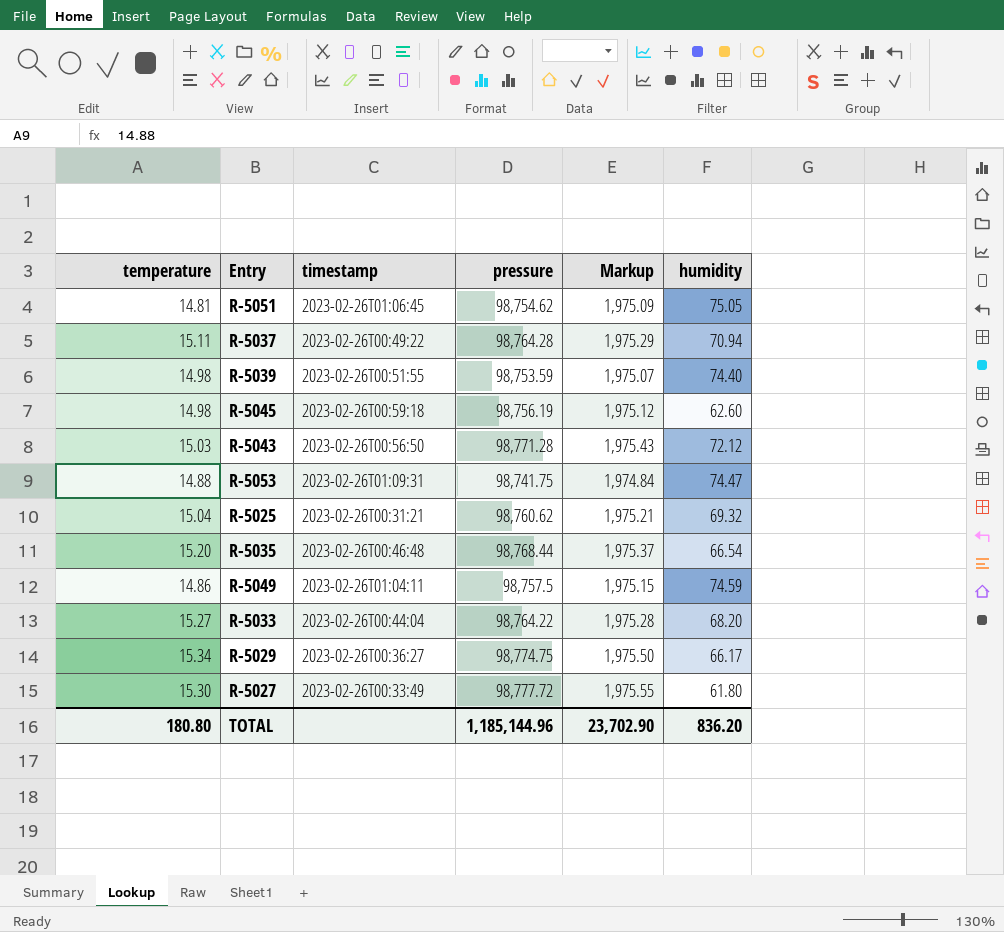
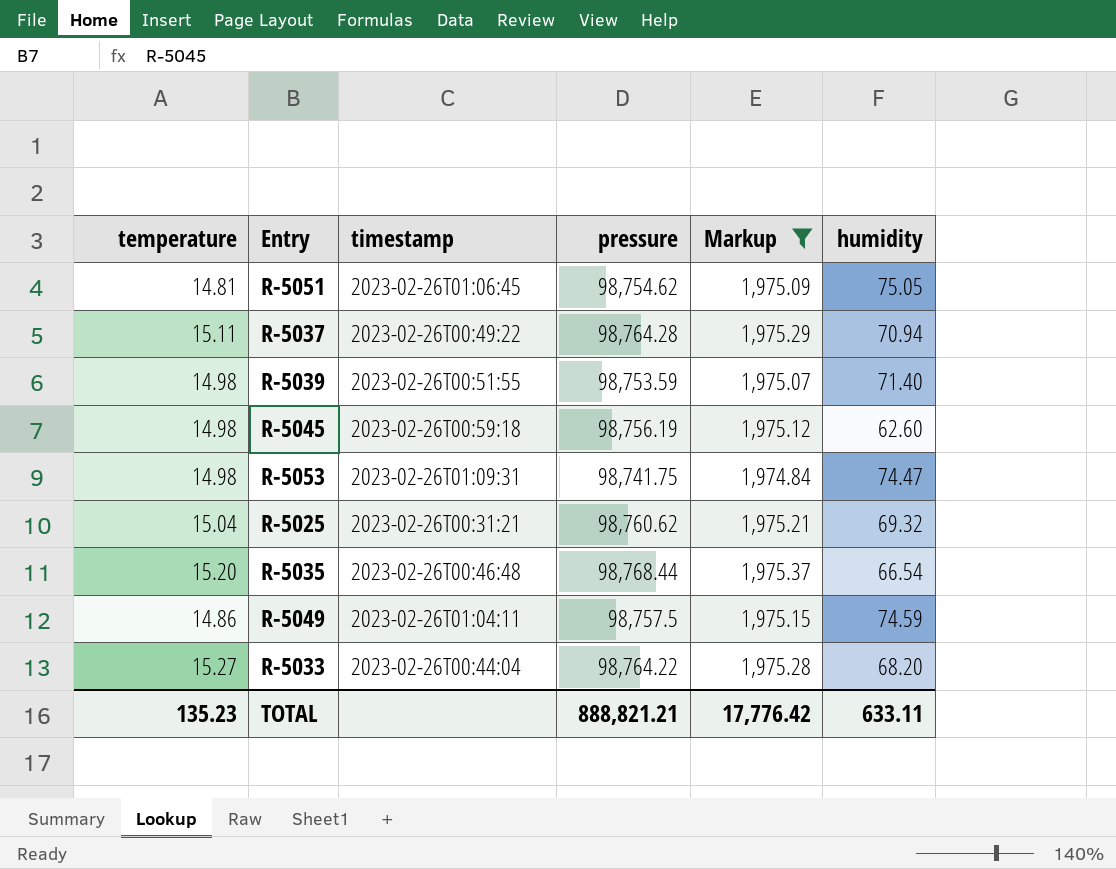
filter: none -> Markup <= 1,975.37
R-5039 | humidity: 74.40 -> 71.40
R-5053 | temperature: 14.88 -> 14.98
TOTAL | temperature: 180.80 -> 135.23
TOTAL | pressure: 1,185,144.96 -> 888,821.21
TOTAL | Markup: 23,702.90 -> 17,776.42
TOTAL | humidity: 836.20 -> 633.11

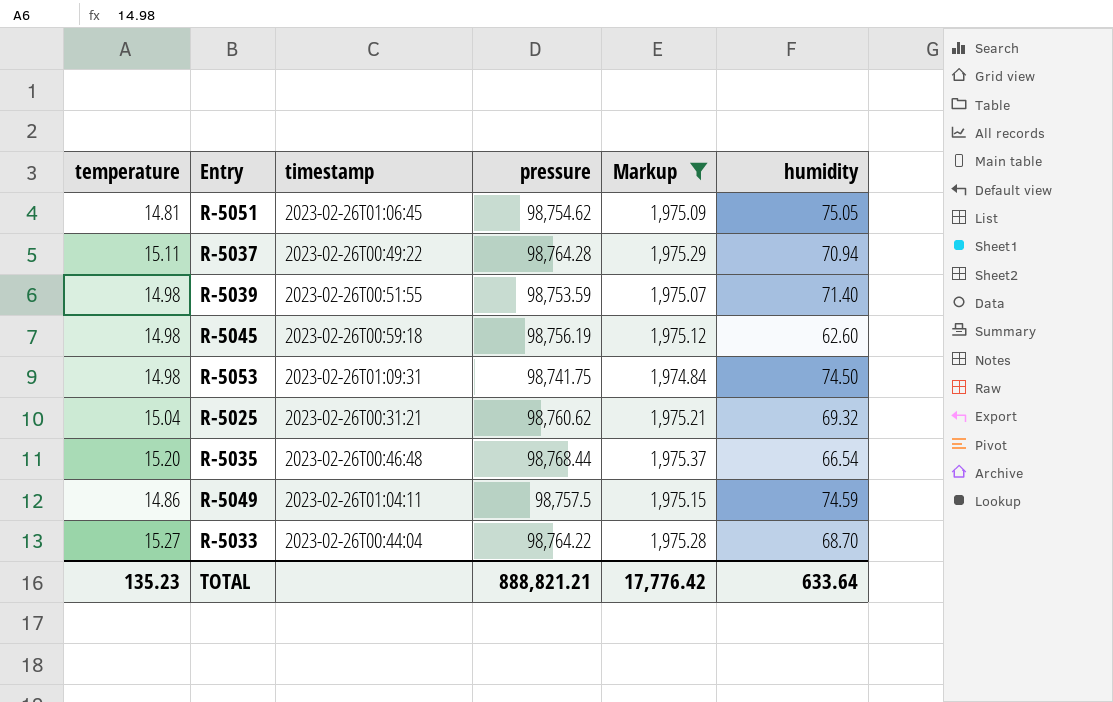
R-5053 | humidity: 74.47 -> 74.50
R-5033 | humidity: 68.20 -> 68.70
TOTAL | humidity: 633.11 -> 633.64

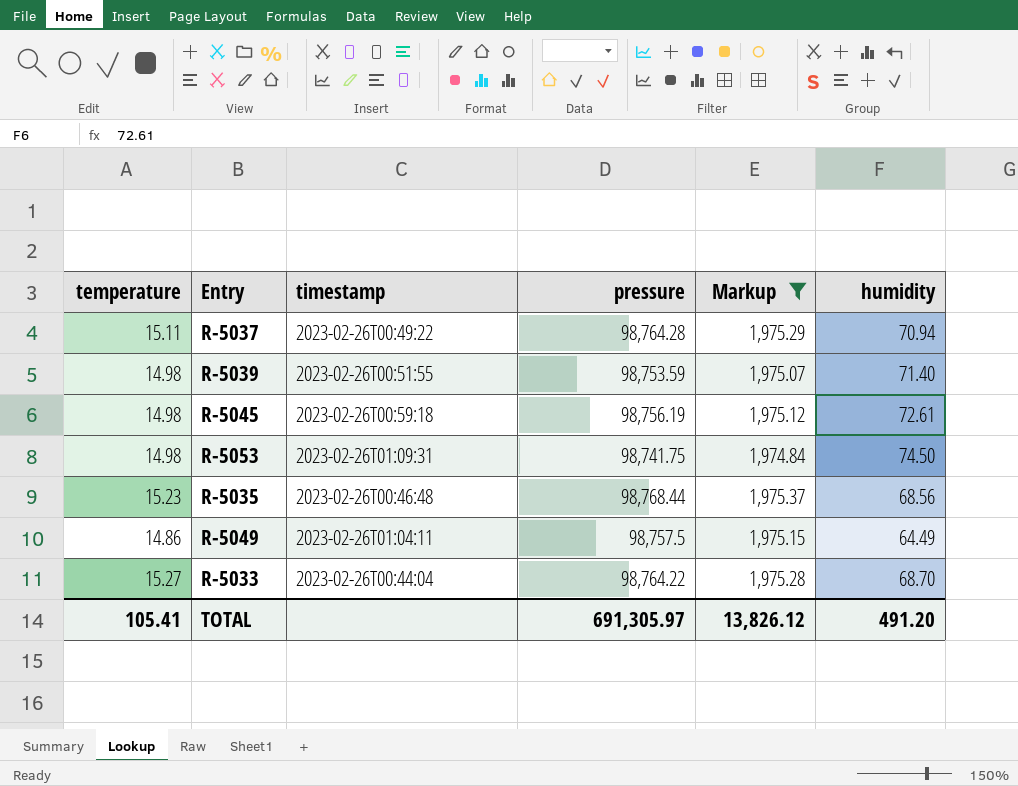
row R-5051: 14.81 | 2023-02-26T01:06:45 | 98,754.62 | 1,975.09 | 75.05 -> none
row R-5025: 15.04 | 2023-02-26T00:31:21 | 98,760.62 | 1,975.21 | 69.32 -> none
R-5045 | humidity: 62.60 -> 72.61
R-5035 | temperature: 15.20 -> 15.23
R-5035 | humidity: 66.54 -> 68.56
R-5049 | humidity: 74.59 -> 64.49
TOTAL | temperature: 135.23 -> 105.41
TOTAL | pressure: 888,821.21 -> 691,305.97
TOTAL | Markup: 17,776.42 -> 13,826.12
TOTAL | humidity: 633.64 -> 491.20

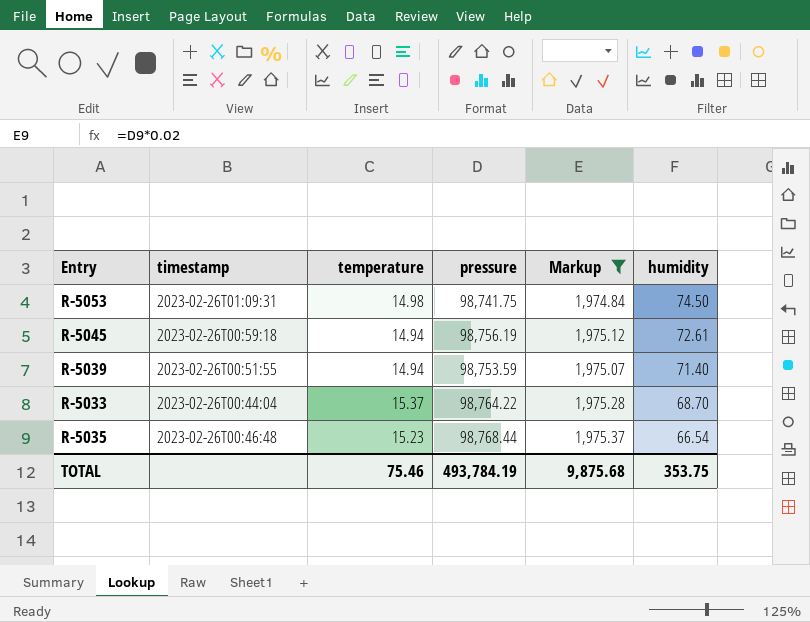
row order: none -> humidity descending
column temperature | position: 1 -> 3
row R-5037: 15.11 | 2023-02-26T00:49:22 | 98,764.28 | 1,975.29 | 70.94 -> none
row R-5049: 14.86 | 2023-02-26T01:04:11 | 98,757.5 | 1,975.15 | 64.49 -> none
R-5045 | temperature: 14.98 -> 14.94
R-5039 | temperature: 14.98 -> 14.94
R-5033 | temperature: 15.27 -> 15.37
R-5035 | humidity: 68.56 -> 66.54
TOTAL | temperature: 105.41 -> 75.46
TOTAL | pressure: 691,305.97 -> 493,784.19
TOTAL | Markup: 13,826.12 -> 9,875.68
TOTAL | humidity: 491.20 -> 353.75

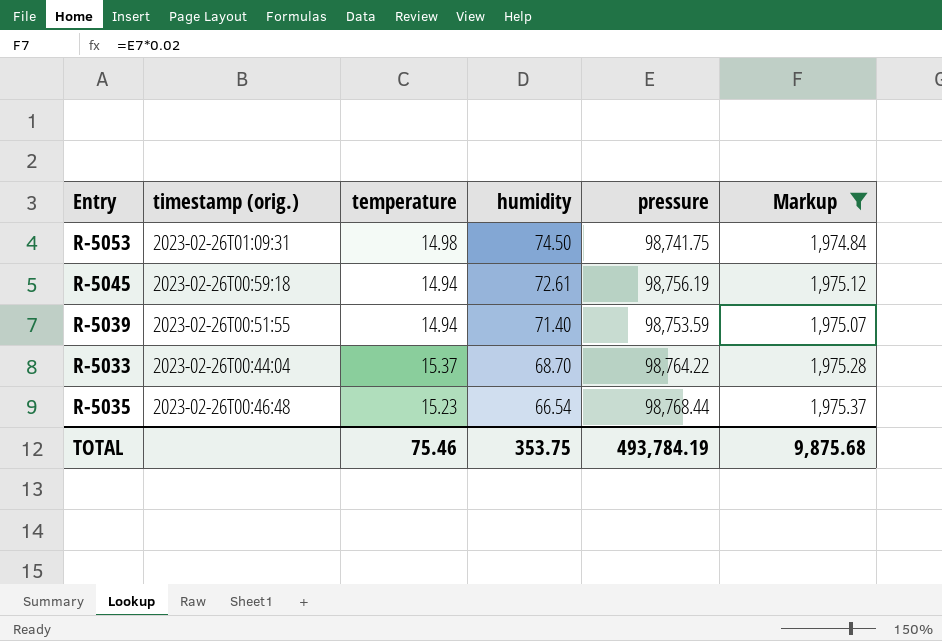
column name: timestamp -> timestamp (orig.)
column humidity | position: 6 -> 4

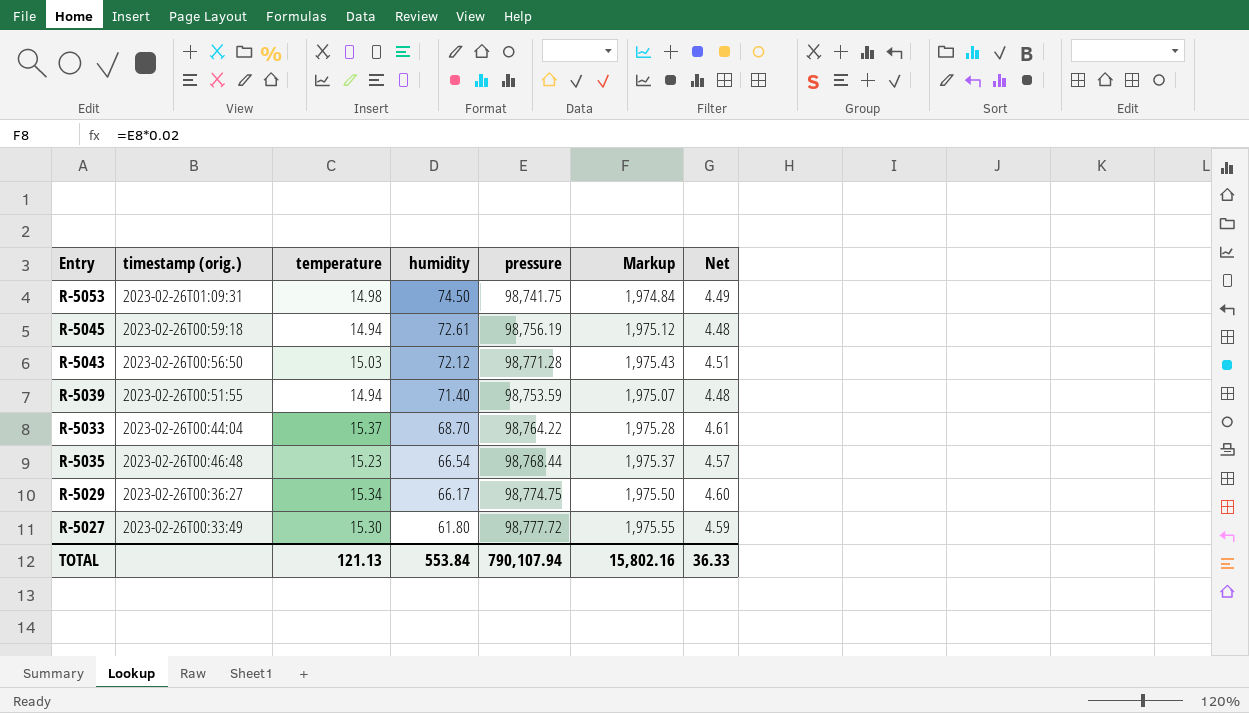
filter: Markup <= 1,975.37 -> none
column Net | formula: none -> [temperature] * 0.3
TOTAL | temperature: 75.46 -> 121.13
TOTAL | humidity: 353.75 -> 553.84
TOTAL | pressure: 493,784.19 -> 790,107.94
TOTAL | Markup: 9,875.68 -> 15,802.16

